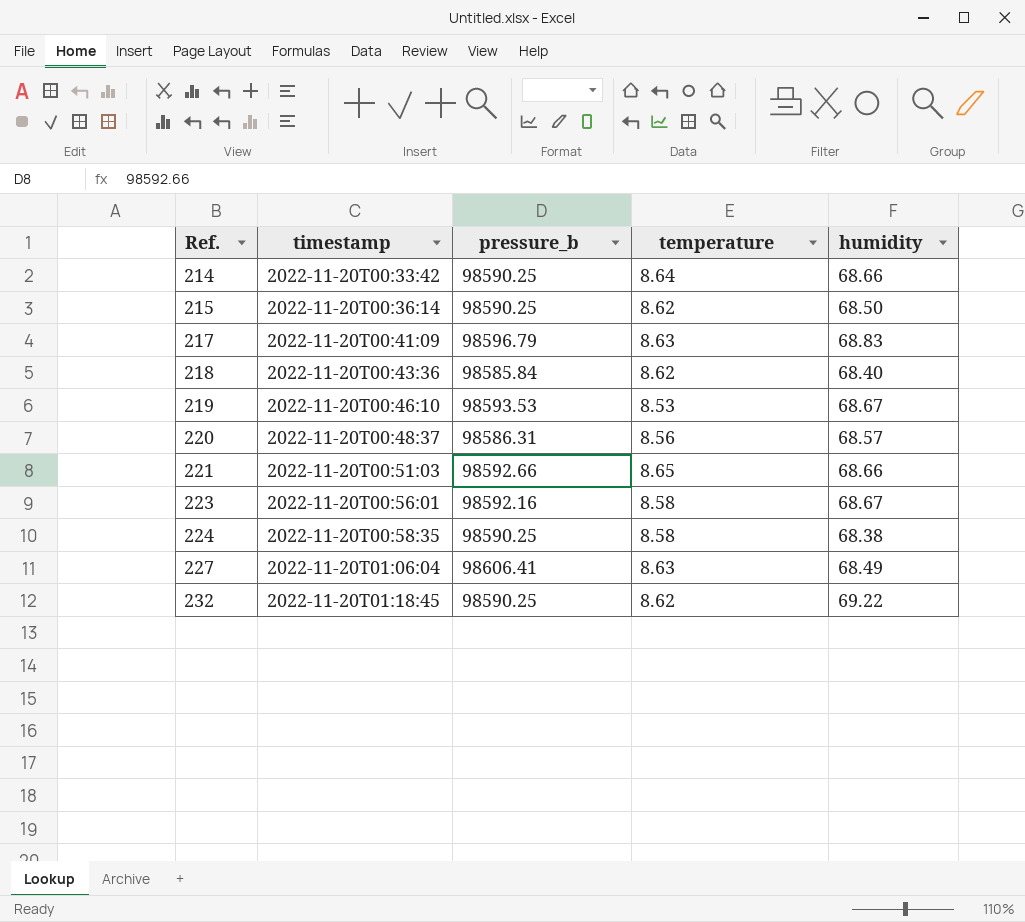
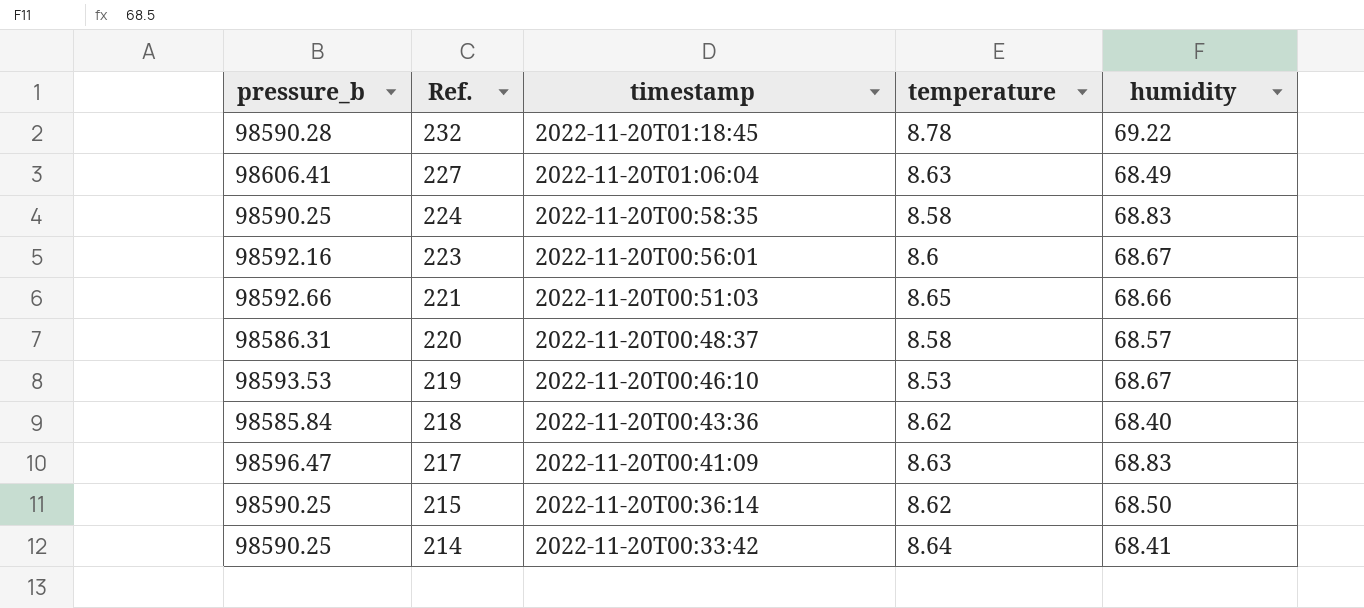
row order: Ref. ascending -> Ref. descending
column pressure_b | position: 3 -> 1
232 | pressure_b: 98590.25 -> 98590.28
232 | temperature: 8.62 -> 8.78
224 | humidity: 68.38 -> 68.83
223 | temperature: 8.58 -> 8.6
220 | temperature: 8.56 -> 8.58
217 | pressure_b: 98596.79 -> 98596.47
214 | humidity: 68.66 -> 68.41

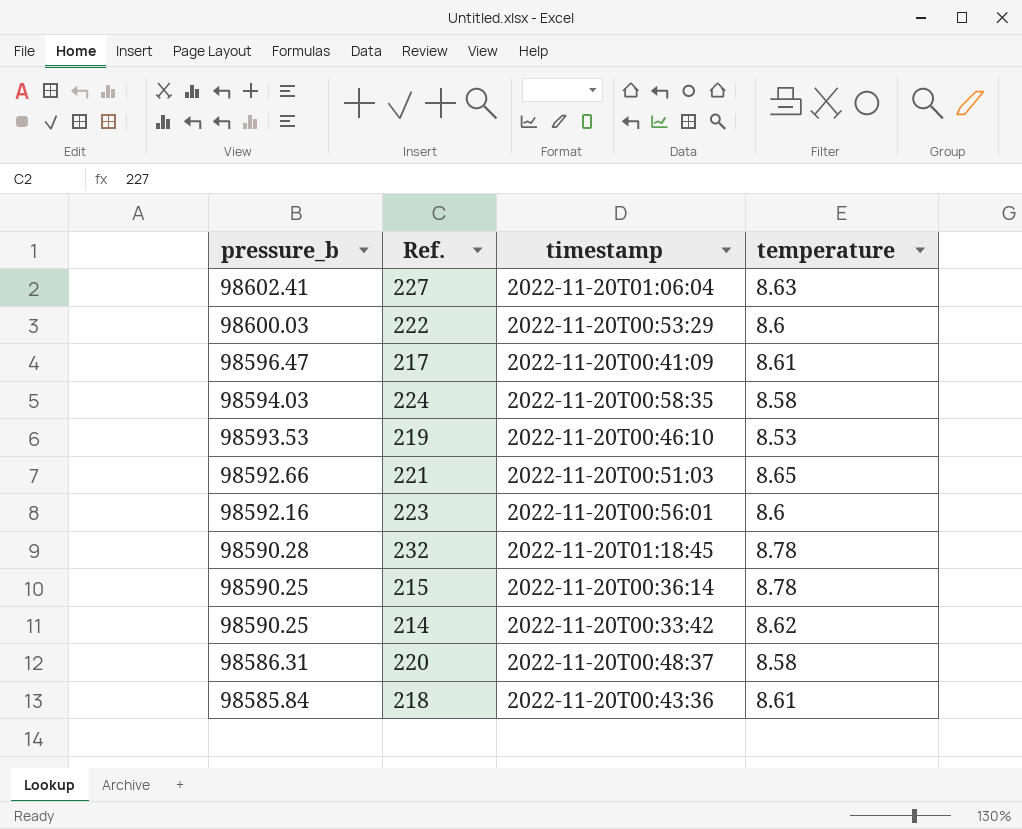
row order: Ref. descending -> pressure_b descending
column humidity | position: 5 -> none
227 | pressure_b: 98606.41 -> 98602.41
row 222: none -> 98600.03 | 2022-11-20T00:53:29 | 8.6
217 | temperature: 8.63 -> 8.61
224 | pressure_b: 98590.25 -> 98594.03
215 | temperature: 8.62 -> 8.78
214 | temperature: 8.64 -> 8.62
218 | temperature: 8.62 -> 8.61

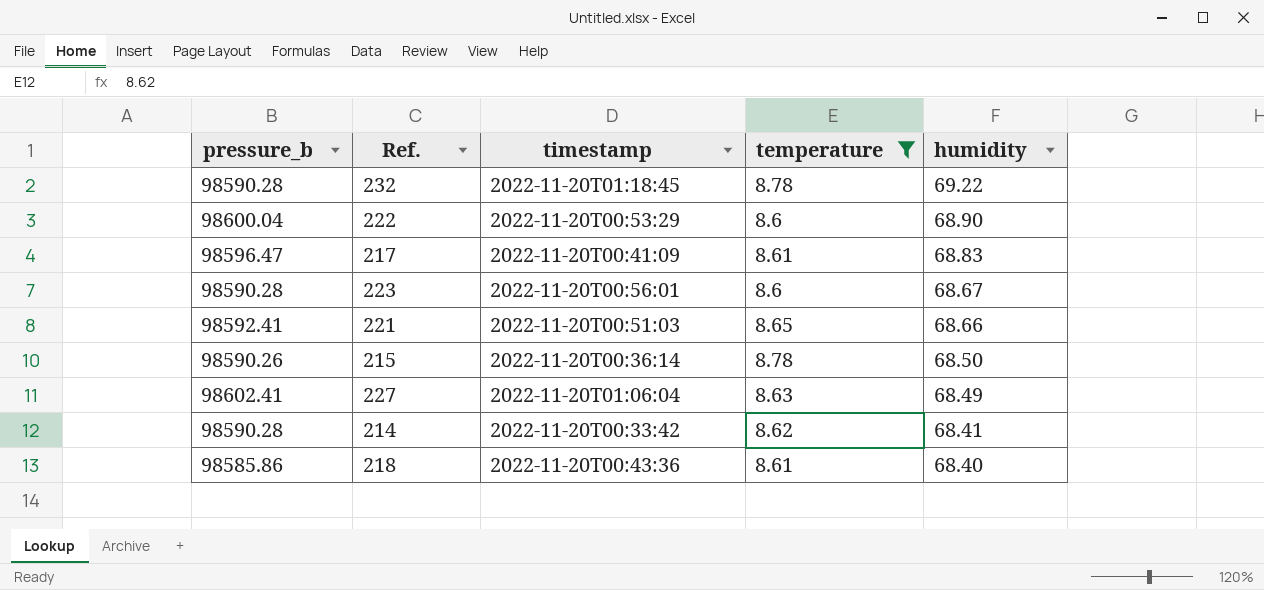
filter: none -> temperature >= 8.6
row order: pressure_b descending -> humidity descending
column humidity | position: none -> 5
222 | pressure_b: 98600.03 -> 98600.04
223 | pressure_b: 98592.16 -> 98590.28
221 | pressure_b: 98592.66 -> 98592.41
215 | pressure_b: 98590.25 -> 98590.26
214 | pressure_b: 98590.25 -> 98590.28
218 | pressure_b: 98585.84 -> 98585.86

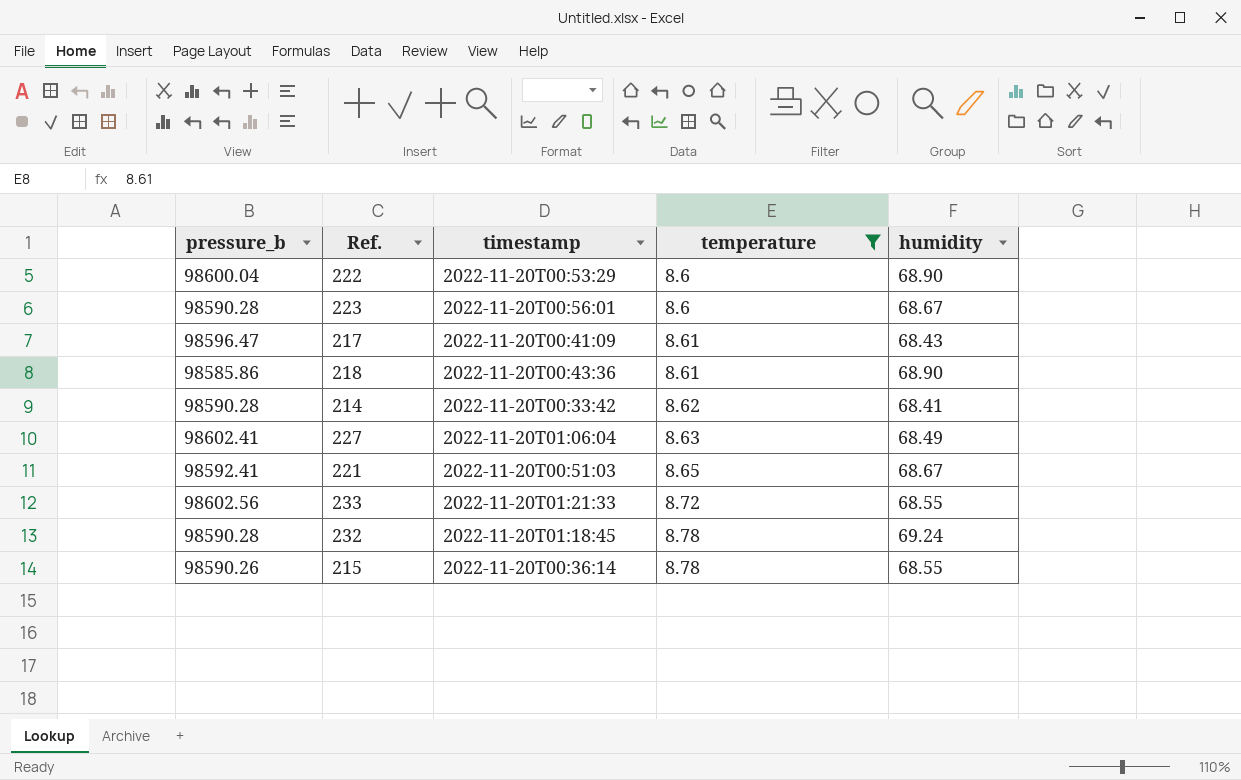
row order: humidity descending -> temperature ascending
217 | humidity: 68.83 -> 68.43
218 | humidity: 68.40 -> 68.90
221 | humidity: 68.66 -> 68.67
row 233: none -> 98602.56 | 2022-11-20T01:21:33 | 8.72 | 68.55
232 | humidity: 69.22 -> 69.24
215 | humidity: 68.50 -> 68.55

